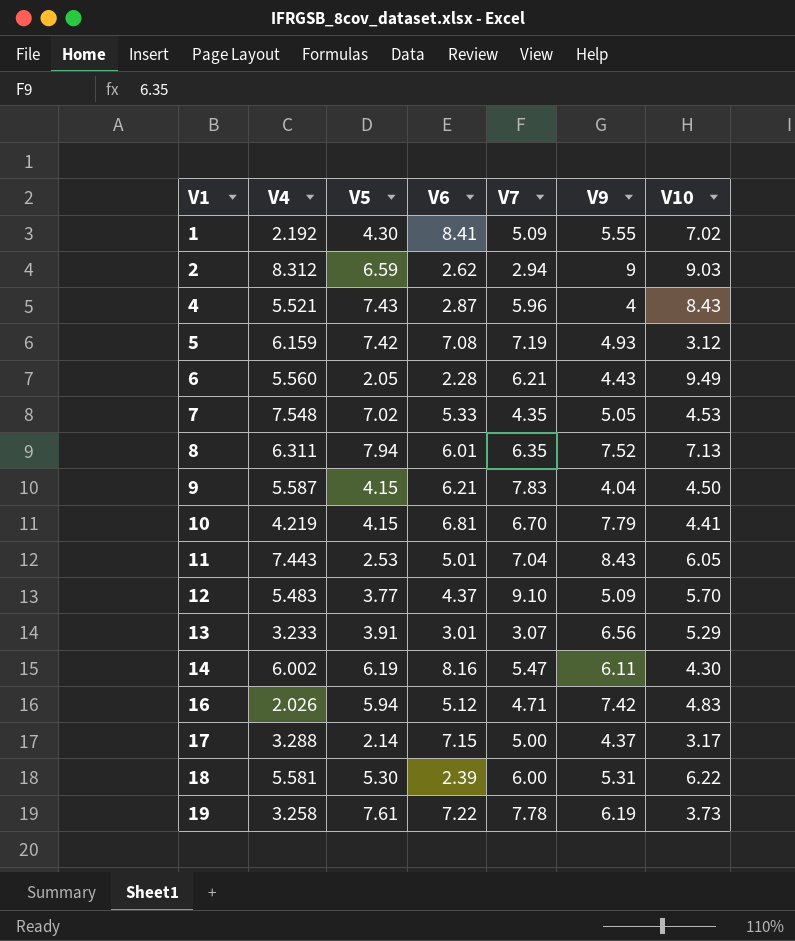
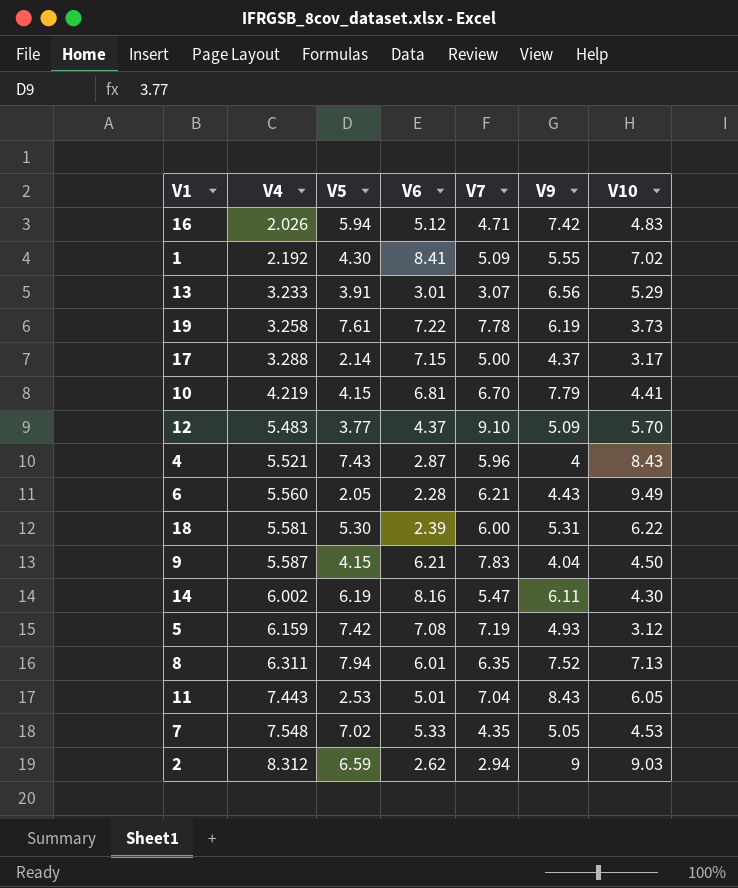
row order: V1 ascending -> V4 ascending

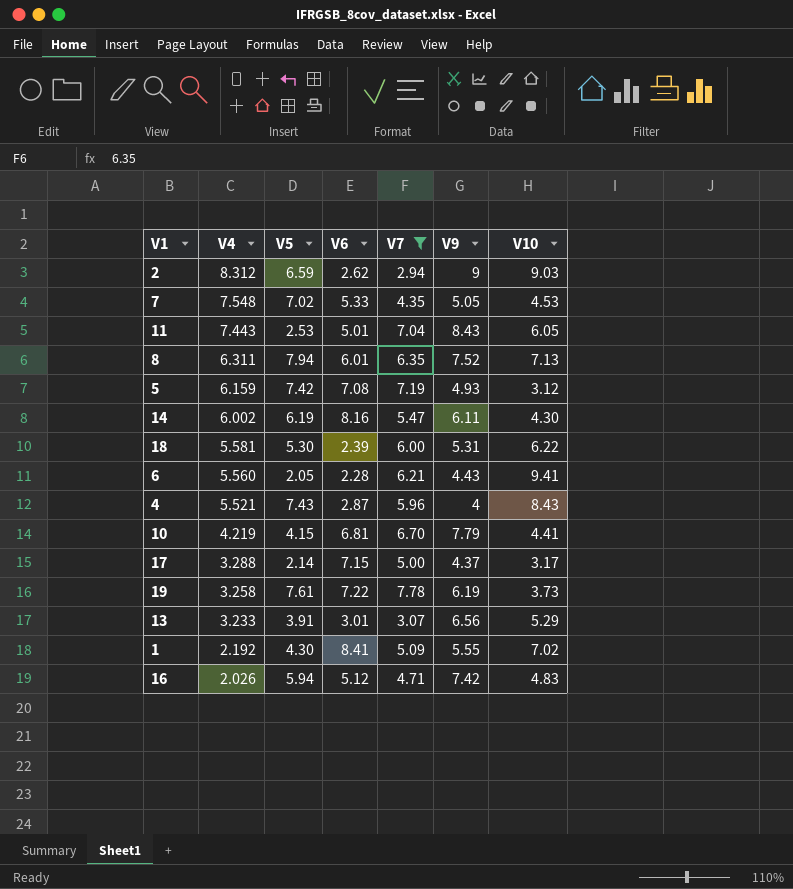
filter: none -> V7 <= 7.78
row order: V4 ascending -> V4 descending
6 | V10: 9.49 -> 9.41

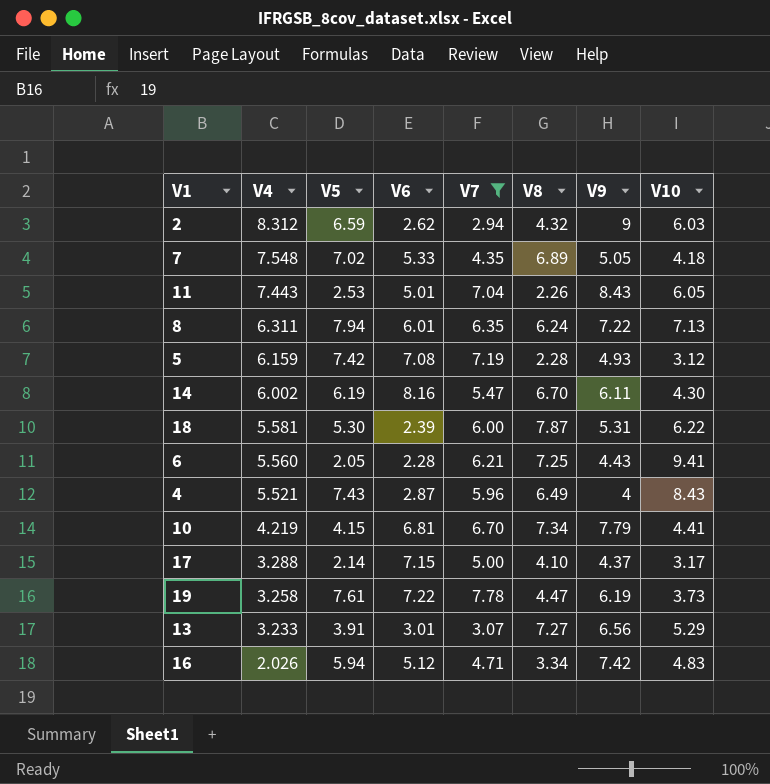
column V8 | position: none -> 6
row 1: 2.192 | 4.30 | 8.41 | 5.09 | 5.55 | 7.02 -> none
2 | V10: 9.03 -> 6.03
7 | V10: 4.53 -> 4.18
8 | V9: 7.52 -> 7.22

